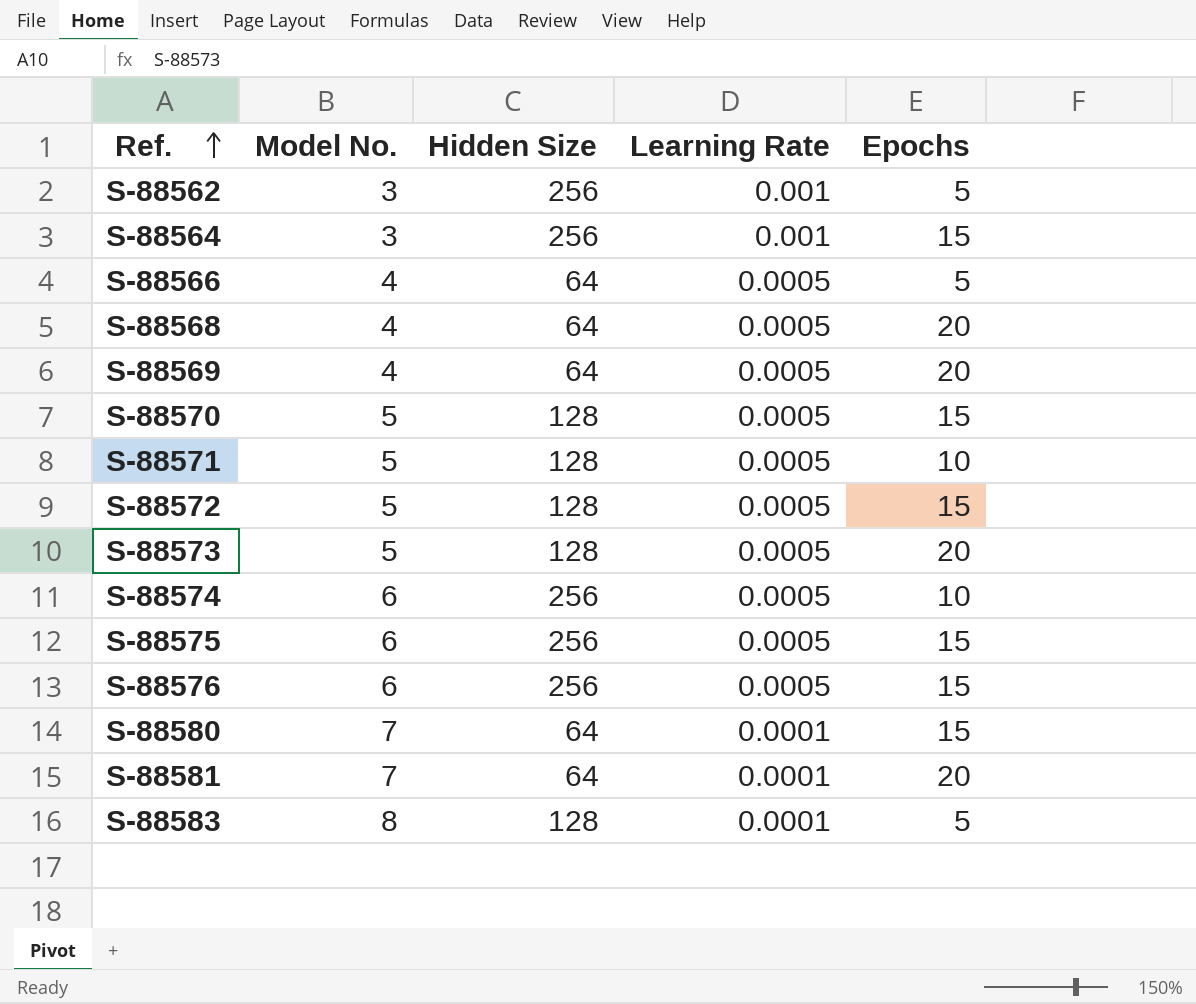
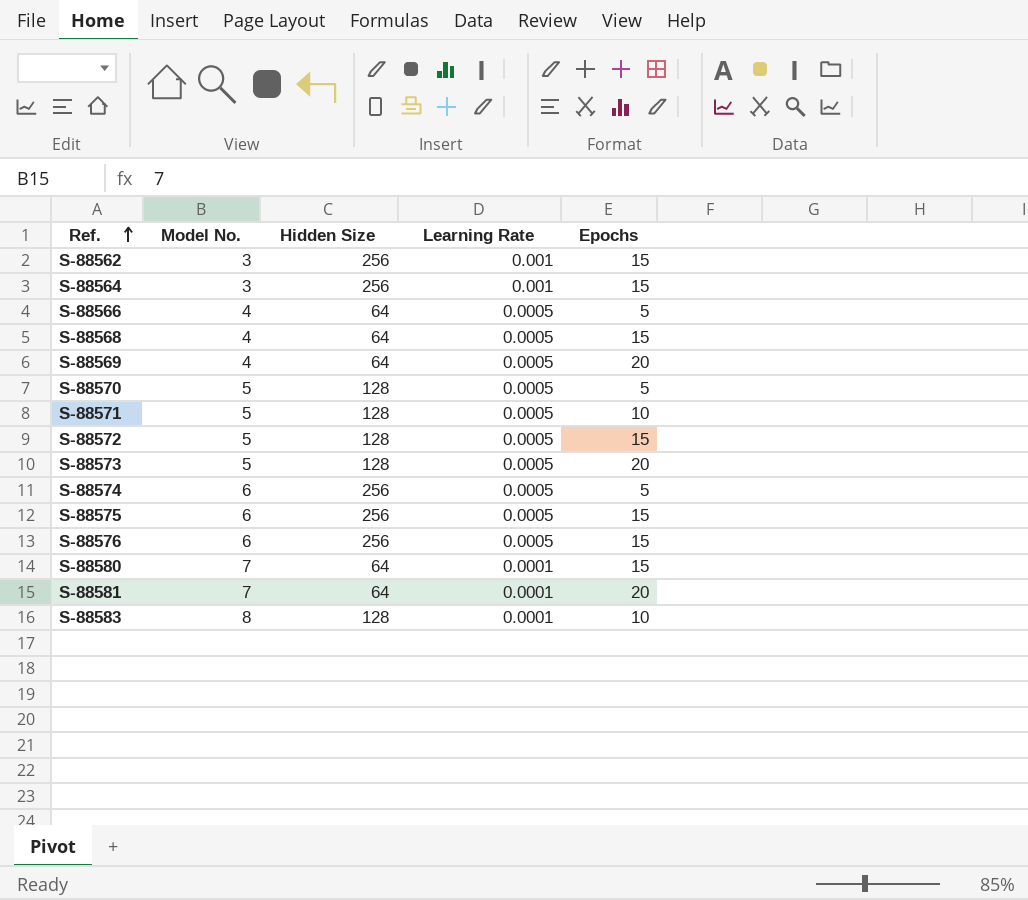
S-88562 | Epochs: 5 -> 15
S-88568 | Epochs: 20 -> 15
S-88570 | Epochs: 15 -> 5
S-88574 | Epochs: 10 -> 5
S-88583 | Epochs: 5 -> 10

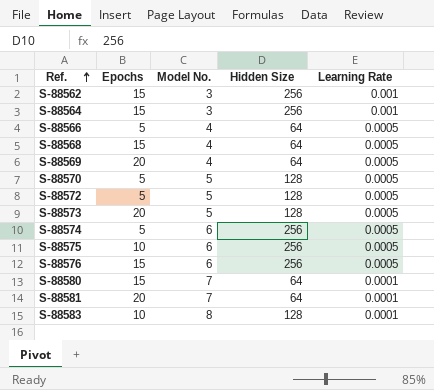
column Epochs | position: 5 -> 2
row S-88571: 5 | 128 | 0.0005 | 10 -> none
S-88572 | Epochs: 15 -> 5
S-88575 | Epochs: 15 -> 10

